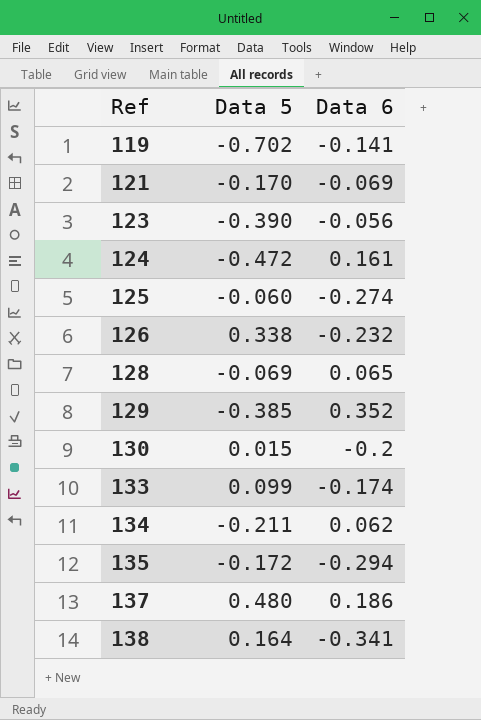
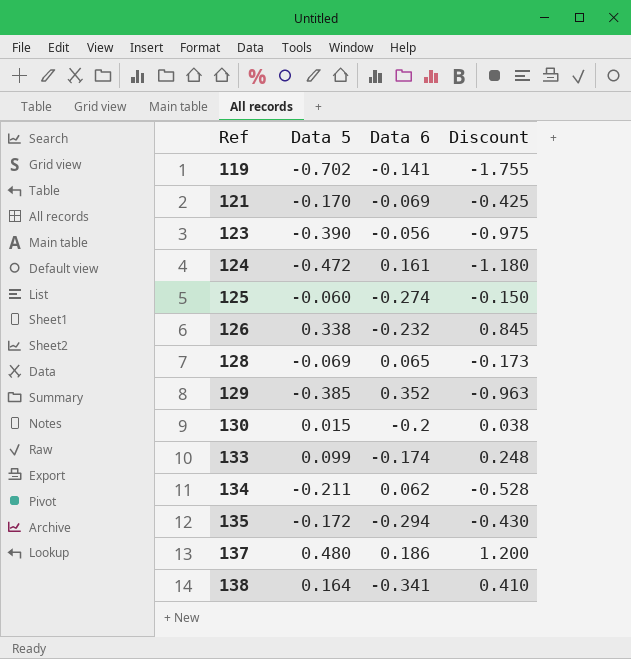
column Discount | formula: none -> [Data 5] * 2.5

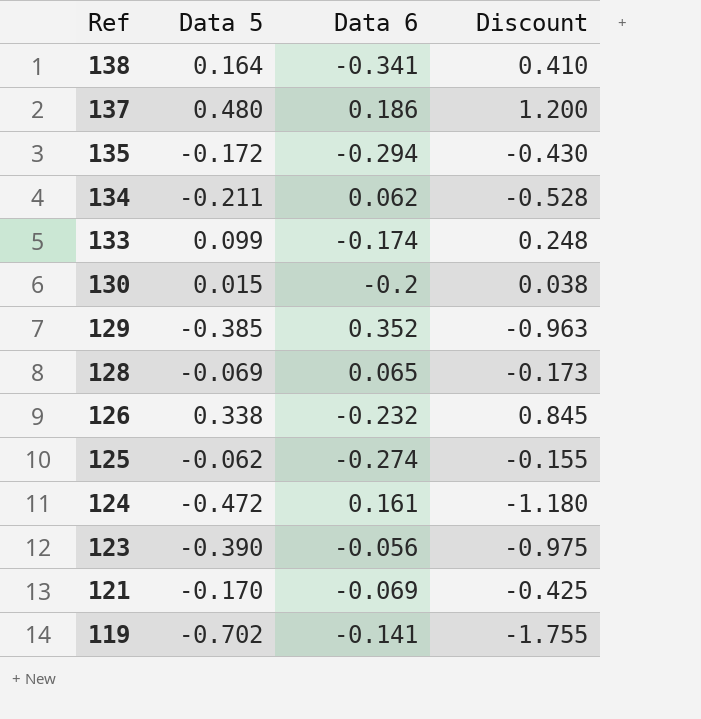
row order: Ref ascending -> Ref descending
125 | Data 5: -0.060 -> -0.062
125 | Discount: -0.150 -> -0.155

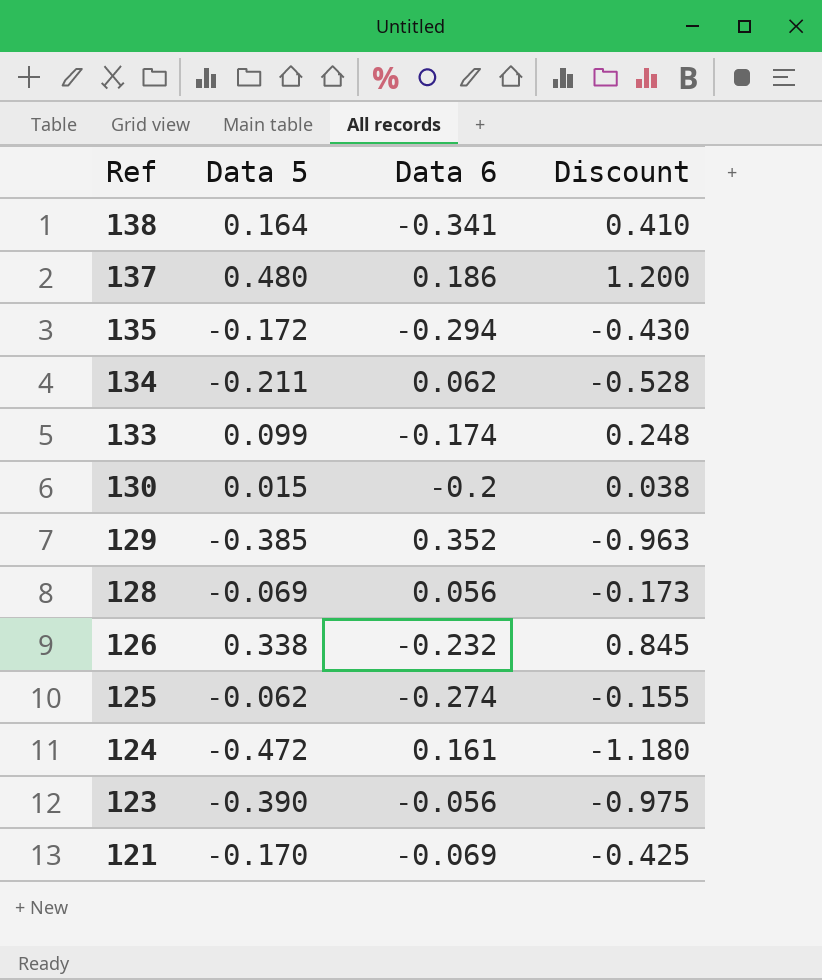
row 119: -0.702 | -0.141 | -1.755 -> none
128 | Data 6: 0.065 -> 0.056

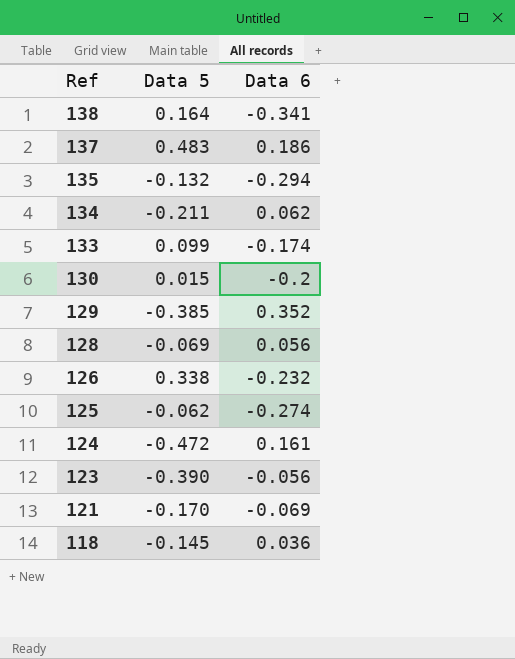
column Discount | formula: [Data 5] * 2.5 -> none
137 | Data 5: 0.480 -> 0.483
135 | Data 5: -0.172 -> -0.132
row 118: none -> -0.145 | 0.036

